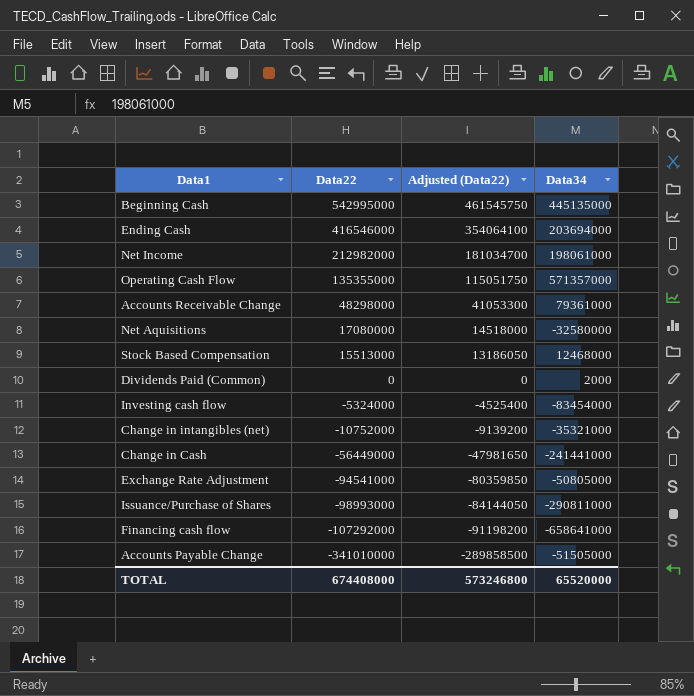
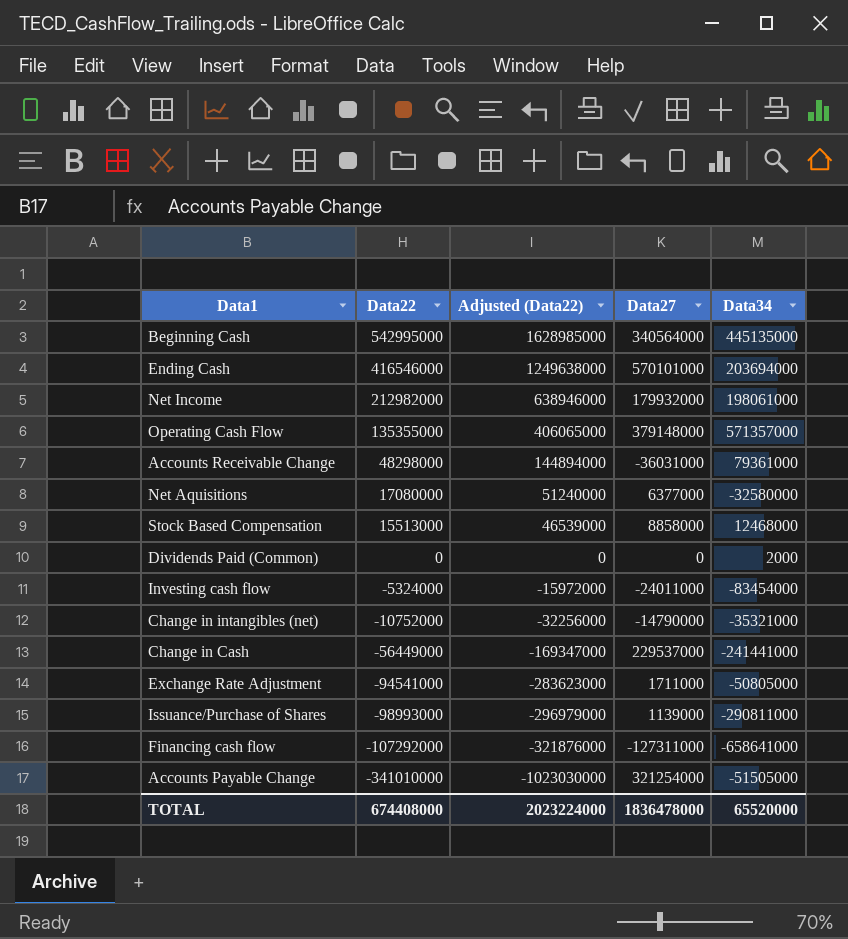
column Adjusted (Data22) | formula: [Data22] * 0.85 -> [Data22] * 3
column Data27 | position: none -> 4
TOTAL | Adjusted (Data22): 573246800 -> 2023224000

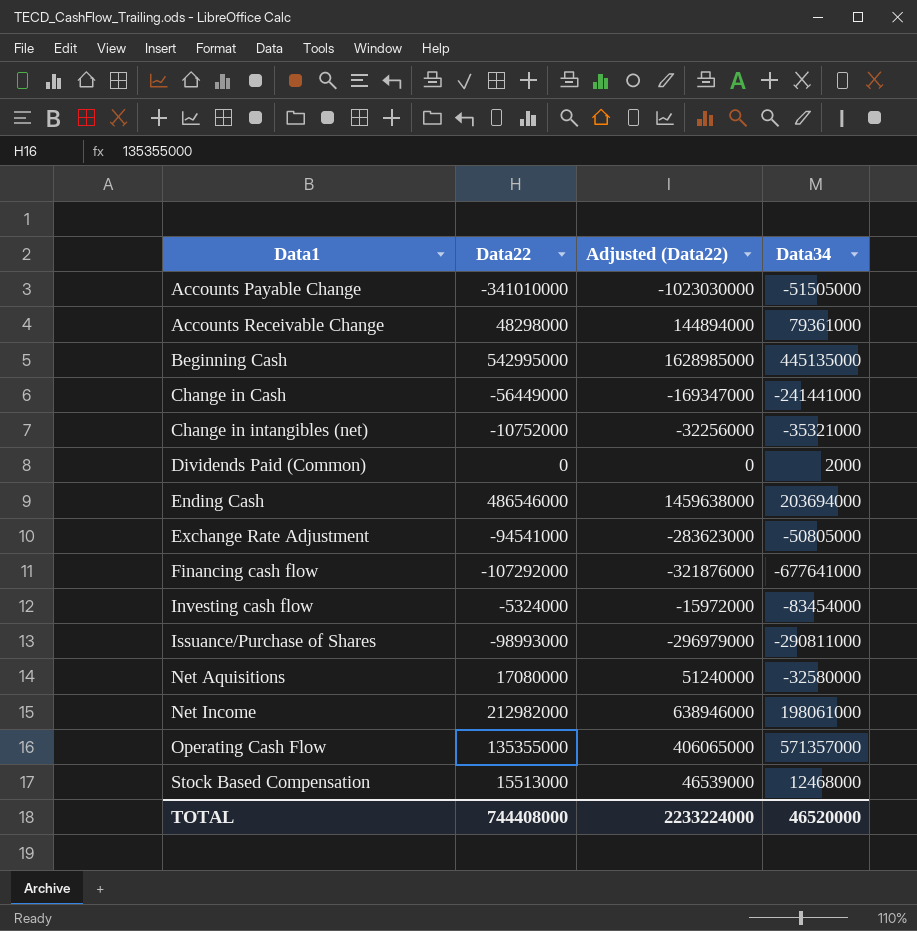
row order: Data22 descending -> Data1 ascending
column Data27 | position: 4 -> none
Ending Cash | Data22: 416546000 -> 486546000
Ending Cash | Adjusted (Data22): 1249638000 -> 1459638000
Financing cash flow | Data34: -658641000 -> -677641000
TOTAL | Data22: 674408000 -> 744408000
TOTAL | Adjusted (Data22): 2023224000 -> 2233224000
TOTAL | Data34: 65520000 -> 46520000

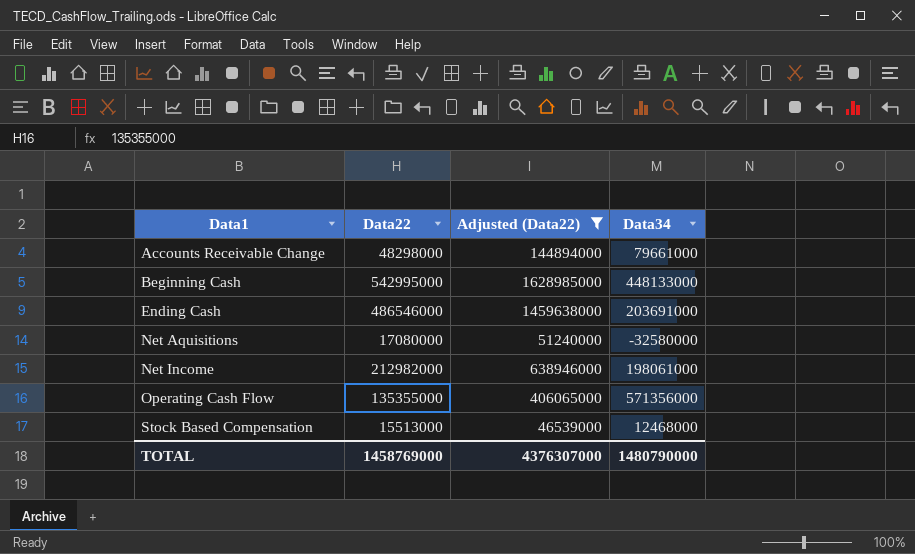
filter: none -> Adjusted (Data22) >= 46539000
Accounts Receivable Change | Data34: 79361000 -> 79661000
Beginning Cash | Data34: 445135000 -> 448133000
Ending Cash | Data34: 203694000 -> 203691000
Operating Cash Flow | Data34: 571357000 -> 571356000
TOTAL | Data22: 744408000 -> 1458769000
TOTAL | Adjusted (Data22): 2233224000 -> 4376307000
TOTAL | Data34: 46520000 -> 1480790000

